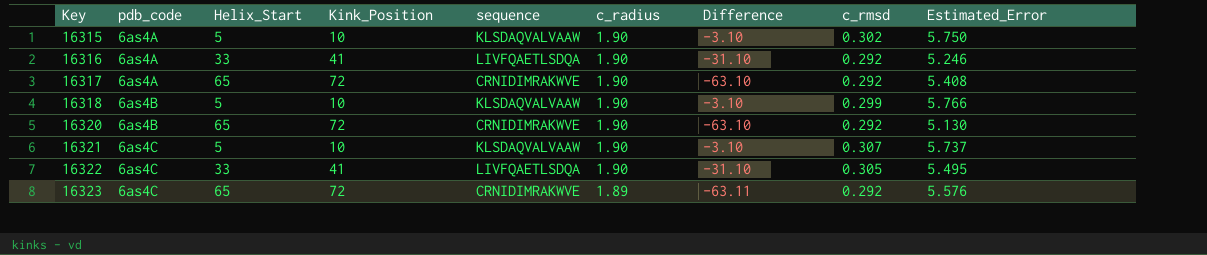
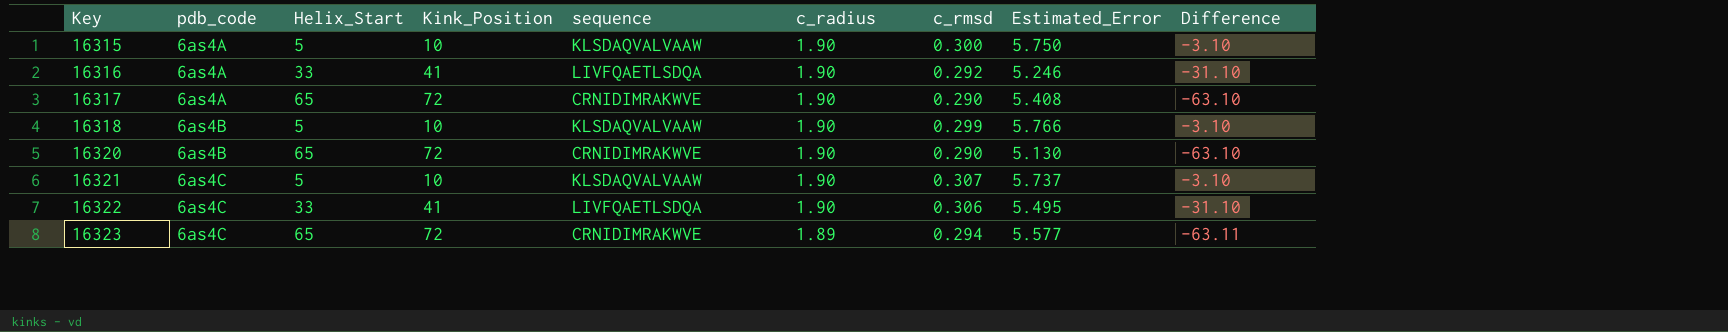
column Difference | position: 7 -> 9
16315 | c_rmsd: 0.302 -> 0.300
16317 | c_rmsd: 0.292 -> 0.290
16320 | c_rmsd: 0.292 -> 0.290
16322 | c_rmsd: 0.305 -> 0.306
16323 | c_rmsd: 0.292 -> 0.294
16323 | Estimated_Error: 5.576 -> 5.577

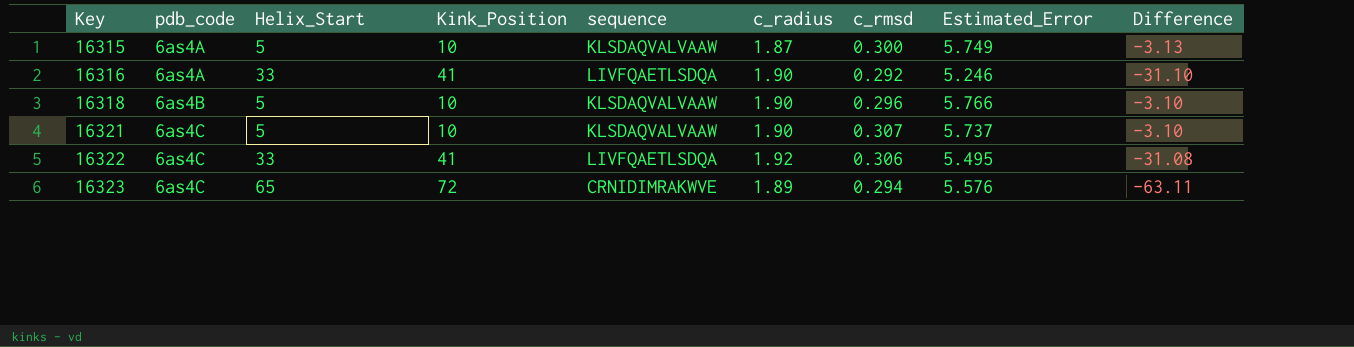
row 16317: 6as4A | 65 | 72 | CRNIDIMRAKWVE | 1.90 | 0.290 | 5.408 | -63.10 -> none
row 16320: 6as4B | 65 | 72 | CRNIDIMRAKWVE | 1.90 | 0.290 | 5.130 | -63.10 -> none
16315 | c_radius: 1.90 -> 1.87
16315 | Estimated_Error: 5.750 -> 5.749
16315 | Difference: -3.10 -> -3.13
16318 | c_rmsd: 0.299 -> 0.296
16322 | c_radius: 1.90 -> 1.92
16322 | Difference: -31.10 -> -31.08
16323 | Estimated_Error: 5.577 -> 5.576

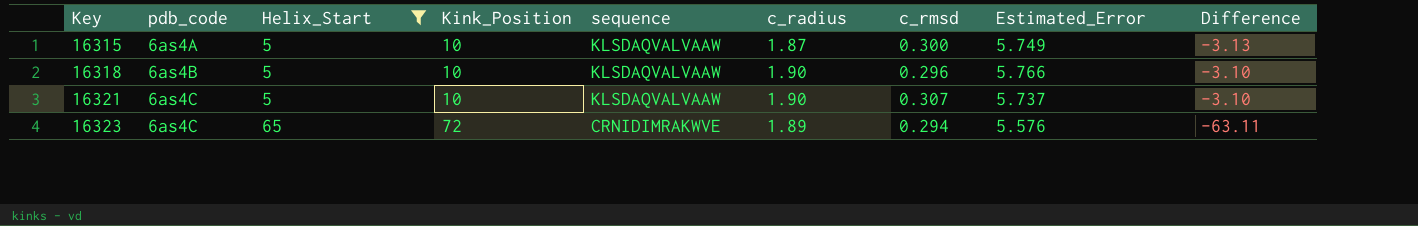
filter: none -> Helix_Start != 33

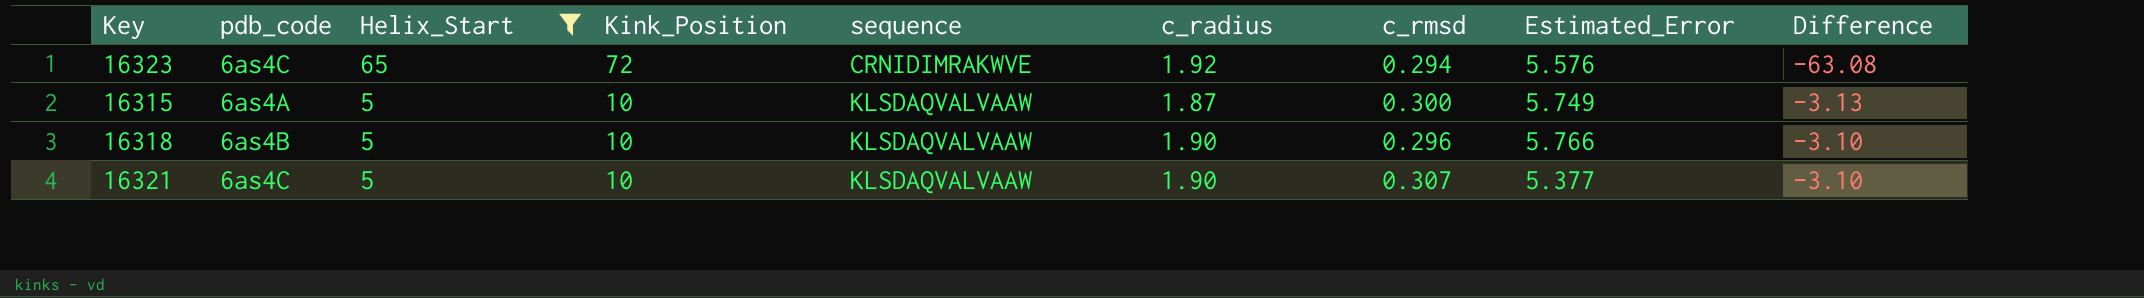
row order: Key ascending -> Helix_Start descending
16323 | c_radius: 1.89 -> 1.92
16323 | Difference: -63.11 -> -63.08
16321 | Estimated_Error: 5.737 -> 5.377

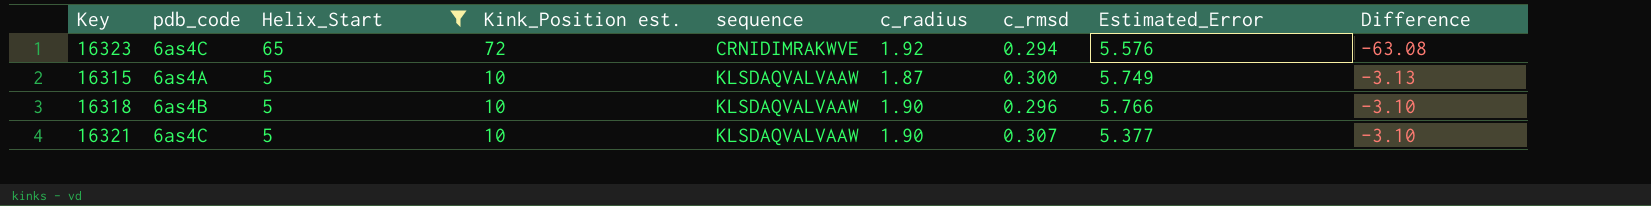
column name: Kink_Position -> Kink_Position est.

